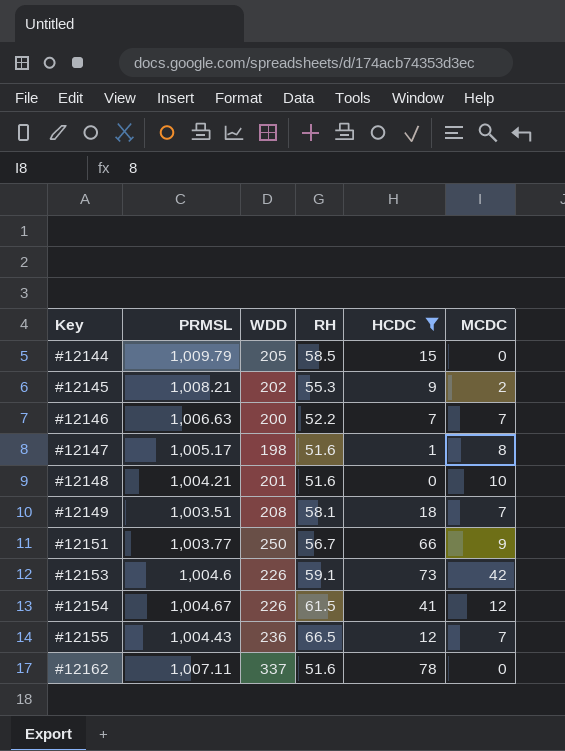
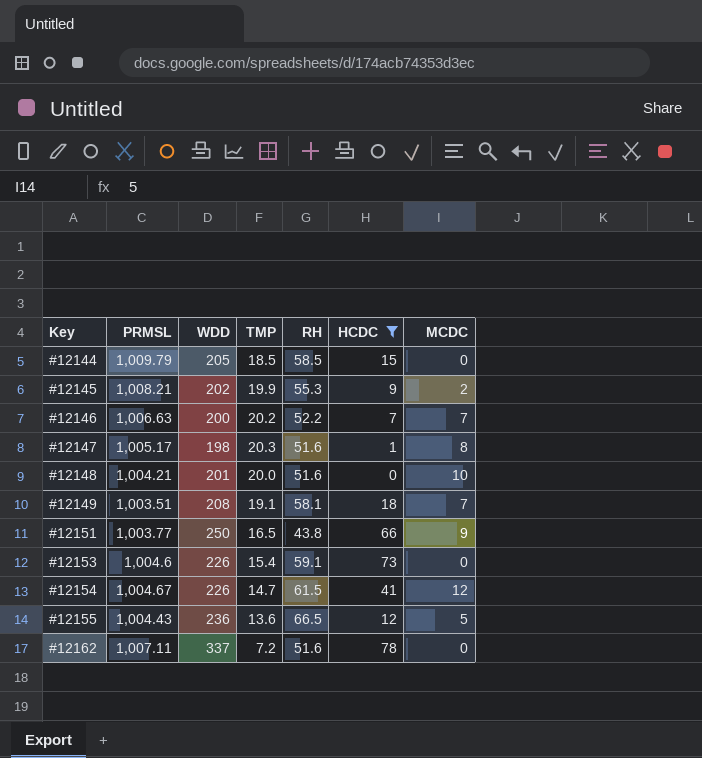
column TMP | position: none -> 4
#12151 | RH: 56.7 -> 43.8
#12153 | MCDC: 42 -> 0
#12155 | MCDC: 7 -> 5

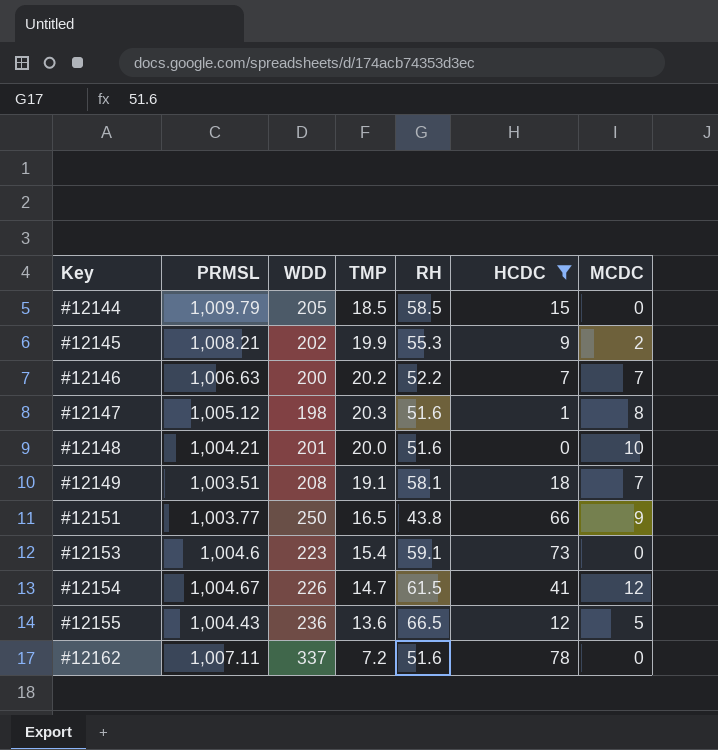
#12147 | PRMSL: 1,005.17 -> 1,005.12
#12153 | WDD: 226 -> 223

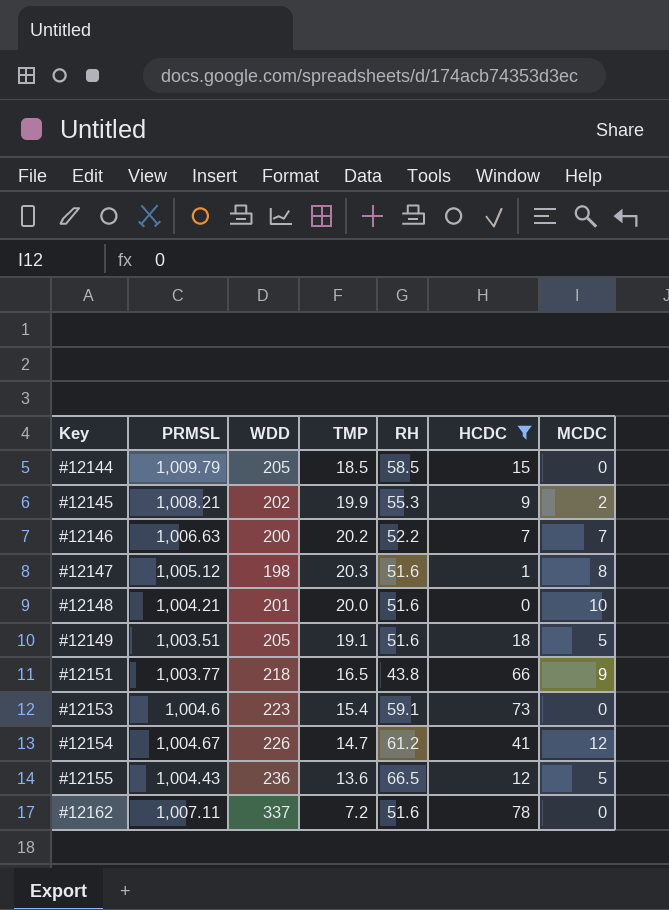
#12149 | WDD: 208 -> 205
#12149 | RH: 58.1 -> 51.6
#12149 | MCDC: 7 -> 5
#12151 | WDD: 250 -> 218
#12154 | RH: 61.5 -> 61.2

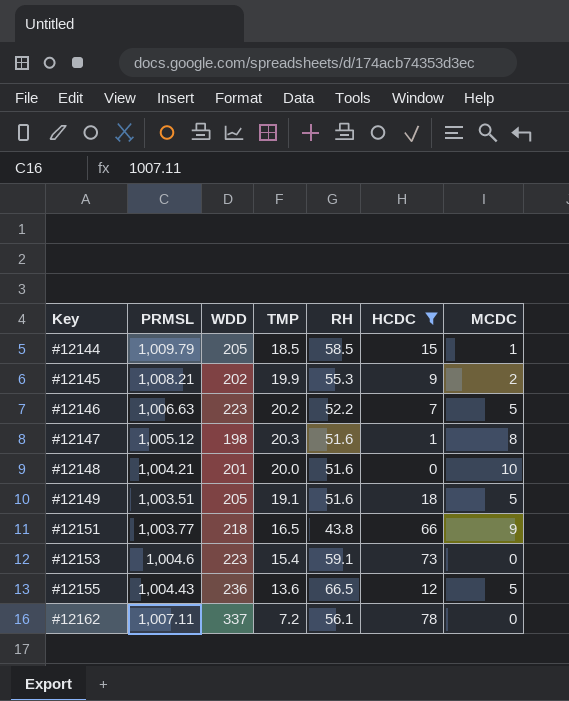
row #12154: 1,004.67 | 226 | 14.7 | 61.2 | 41 | 12 -> none
#12144 | MCDC: 0 -> 1
#12146 | WDD: 200 -> 223
#12146 | MCDC: 7 -> 5
#12162 | RH: 51.6 -> 56.1

